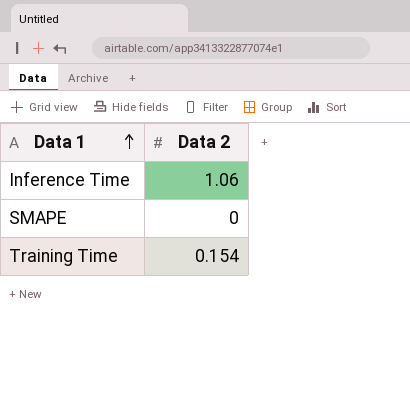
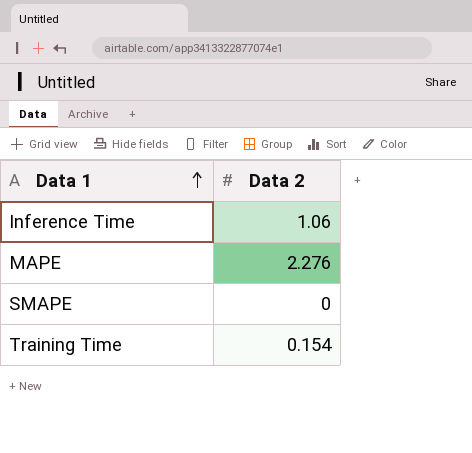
row MAPE: none -> 2.276

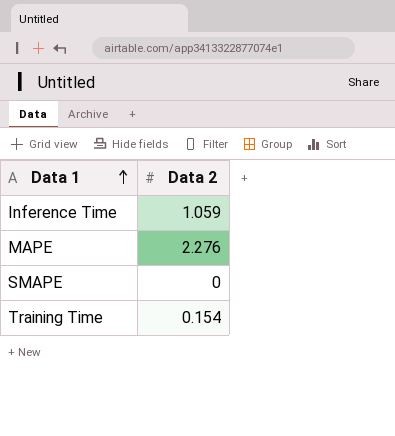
Inference Time | Data 2: 1.06 -> 1.059

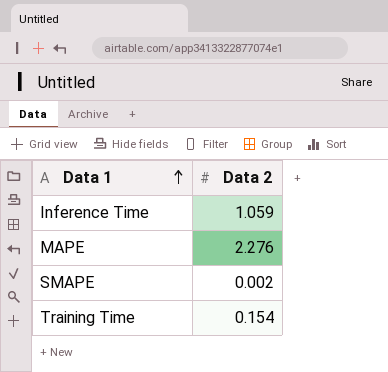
SMAPE | Data 2: 0 -> 0.002

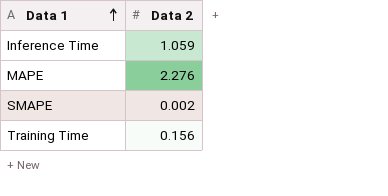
Training Time | Data 2: 0.154 -> 0.156

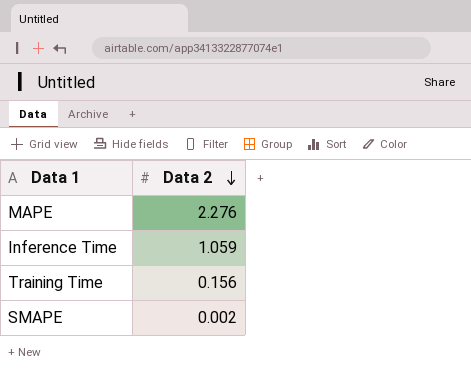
row order: Data 1 ascending -> Data 2 descending

